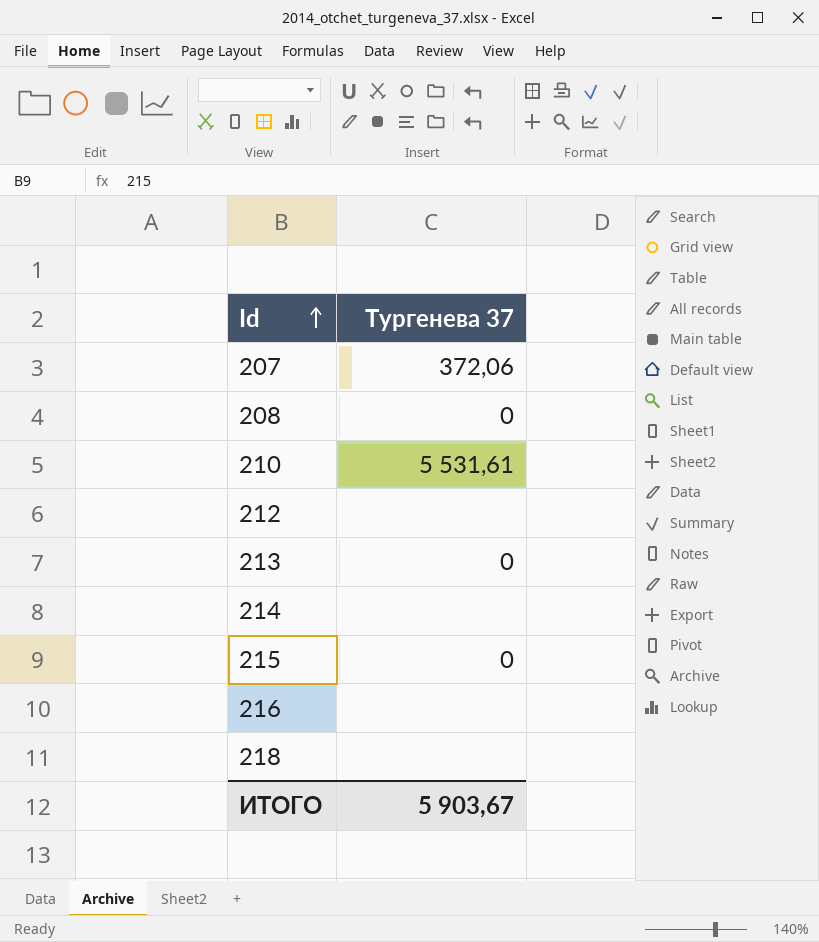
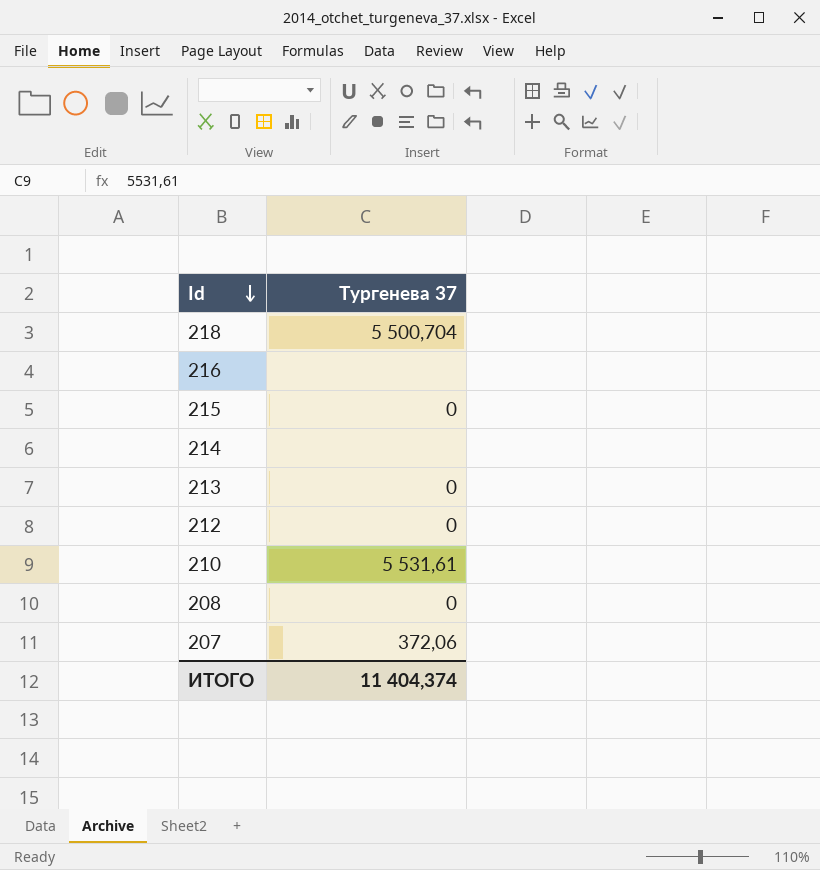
row order: Id ascending -> Id descending
218 | Тургенева 37: none -> 5 500,704
212 | Тургенева 37: none -> 0
ИТОГО | Тургенева 37: 5 903,67 -> 11 404,374

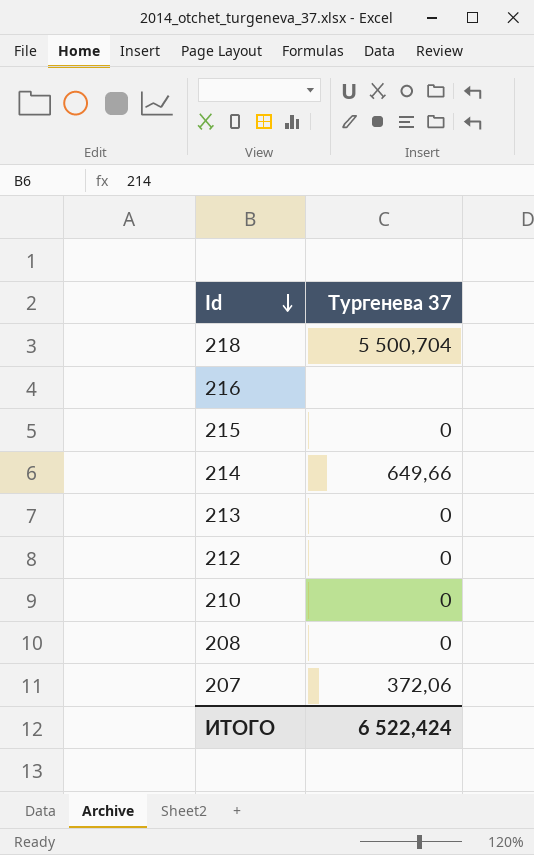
214 | Тургенева 37: none -> 649,66
210 | Тургенева 37: 5 531,61 -> 0
ИТОГО | Тургенева 37: 11 404,374 -> 6 522,424

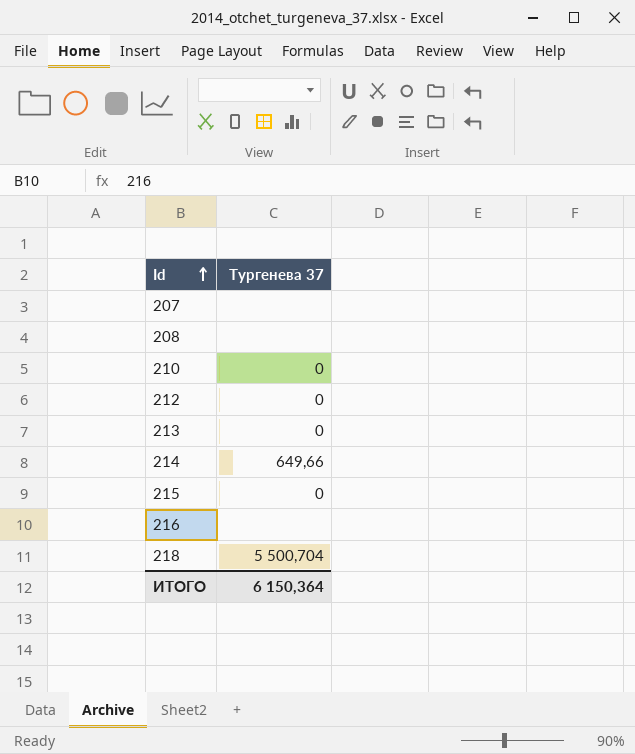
row order: Id descending -> Id ascending
207 | Тургенева 37: 372,06 -> none
208 | Тургенева 37: 0 -> none
ИТОГО | Тургенева 37: 6 522,424 -> 6 150,364

